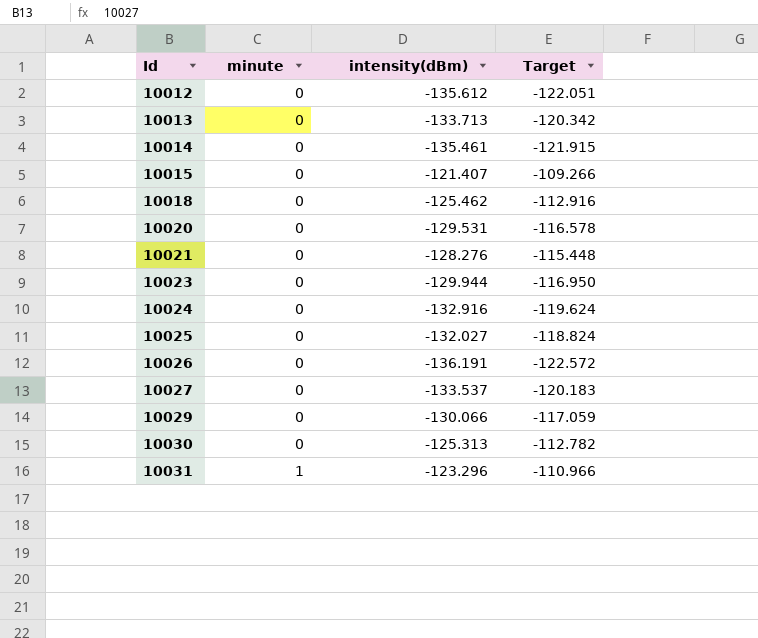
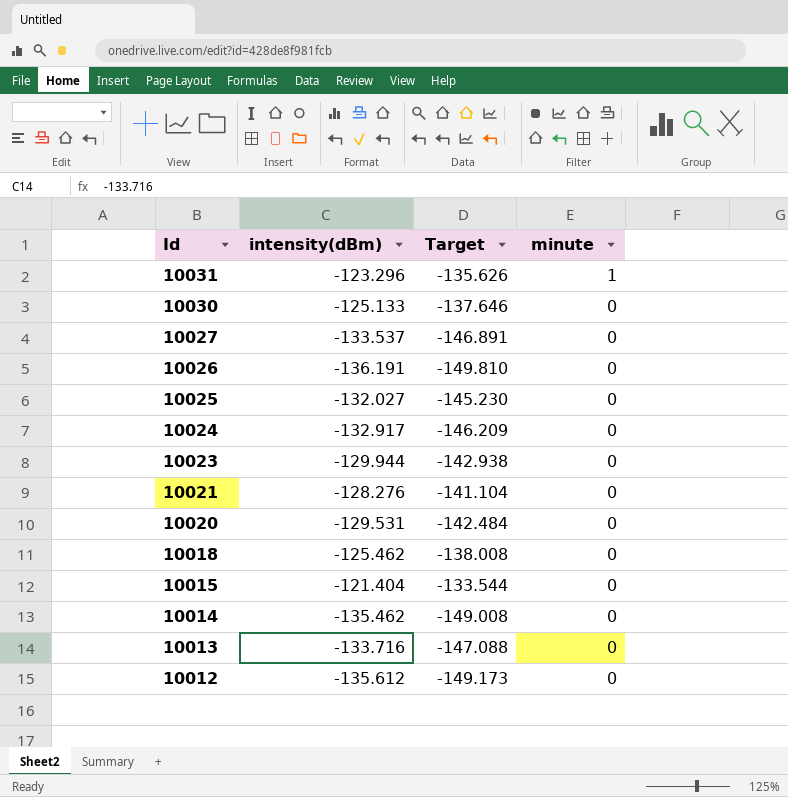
row order: Id ascending -> Id descending
column Target | formula: [intensity(dBm)] * 0.9 -> [intensity(dBm)] * 1.1
column minute | position: 2 -> 4
row 10029: 0 | -130.066 | -117.059 -> none
10030 | intensity(dBm): -125.313 -> -125.133
10024 | intensity(dBm): -132.916 -> -132.917
10015 | intensity(dBm): -121.407 -> -121.404
10014 | intensity(dBm): -135.461 -> -135.462
10013 | intensity(dBm): -133.713 -> -133.716

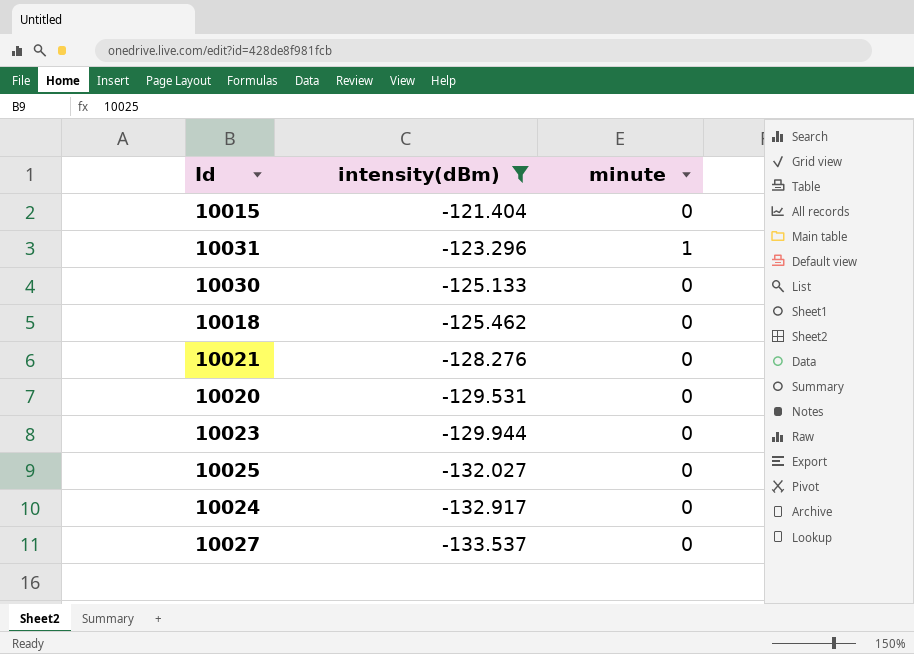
filter: none -> intensity(dBm) >= -133.537
row order: Id descending -> intensity(dBm) descending
column Target | formula: [intensity(dBm)] * 1.1 -> none

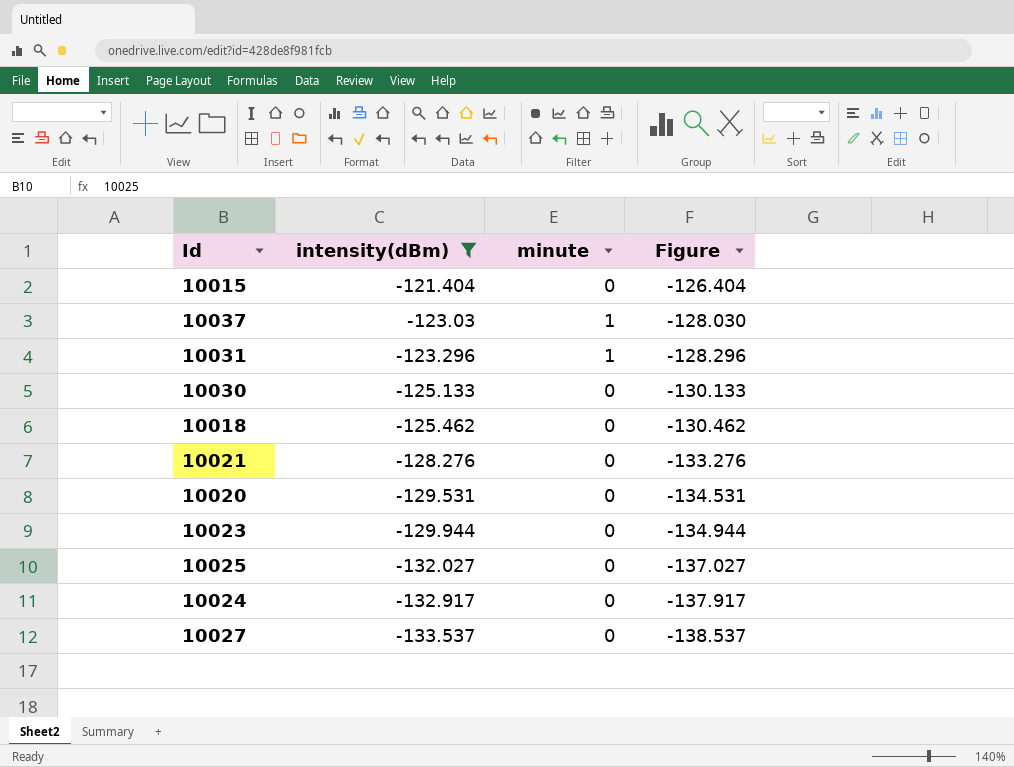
column Figure | formula: none -> [intensity(dBm)] - 5
row 10037: none -> -123.03 | 1 | -128.030

